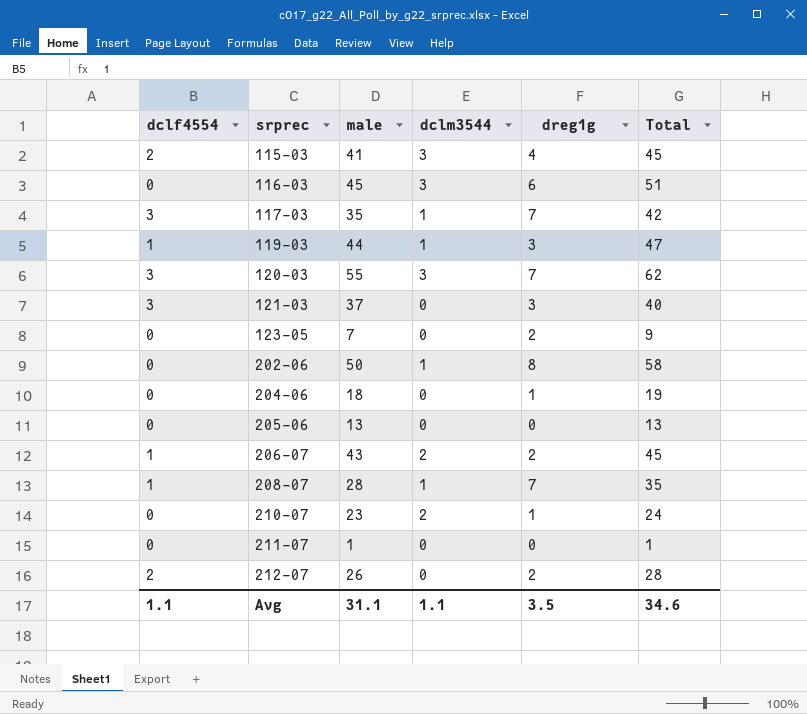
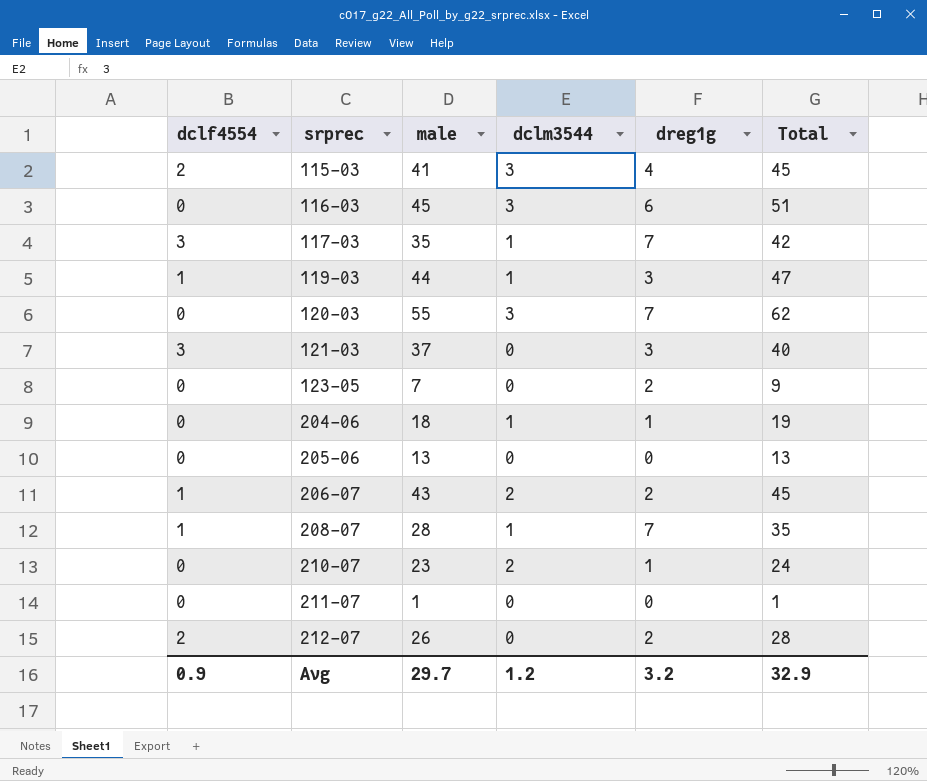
row 202-06: 0 | 50 | 1 | 8 | 58 -> none
120-03 | dclf4554: 3 -> 0
204-06 | dclm3544: 0 -> 1
Avg | dclf4554: 1.1 -> 0.9
Avg | male: 31.1 -> 29.7
Avg | dclm3544: 1.1 -> 1.2
Avg | dreg1g: 3.5 -> 3.2
Avg | Total: 34.6 -> 32.9

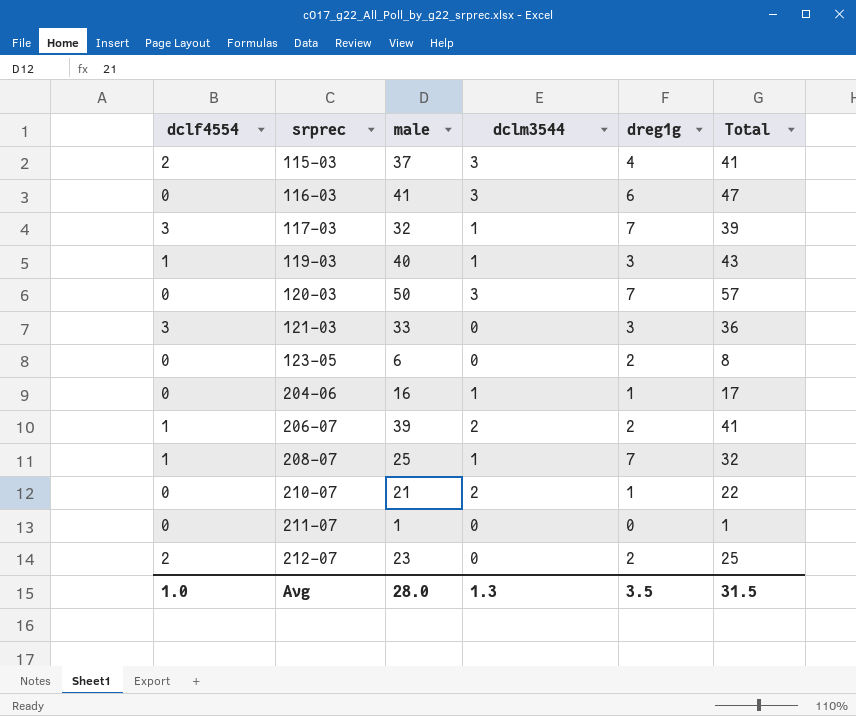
row 205-06: 0 | 13 | 0 | 0 | 13 -> none
115-03 | male: 41 -> 37
115-03 | Total: 45 -> 41
116-03 | male: 45 -> 41
116-03 | Total: 51 -> 47
117-03 | male: 35 -> 32
117-03 | Total: 42 -> 39
119-03 | male: 44 -> 40
119-03 | Total: 47 -> 43
120-03 | male: 55 -> 50
120-03 | Total: 62 -> 57
121-03 | male: 37 -> 33
121-03 | Total: 40 -> 36
123-05 | male: 7 -> 6
123-05 | Total: 9 -> 8
204-06 | male: 18 -> 16
204-06 | Total: 19 -> 17
206-07 | male: 43 -> 39
206-07 | Total: 45 -> 41
208-07 | male: 28 -> 25
208-07 | Total: 35 -> 32
210-07 | male: 23 -> 21
210-07 | Total: 24 -> 22
212-07 | male: 26 -> 23
212-07 | Total: 28 -> 25
Avg | dclf4554: 0.9 -> 1.0
Avg | male: 29.7 -> 28.0
Avg | dclm3544: 1.2 -> 1.3
Avg | dreg1g: 3.2 -> 3.5
Avg | Total: 32.9 -> 31.5

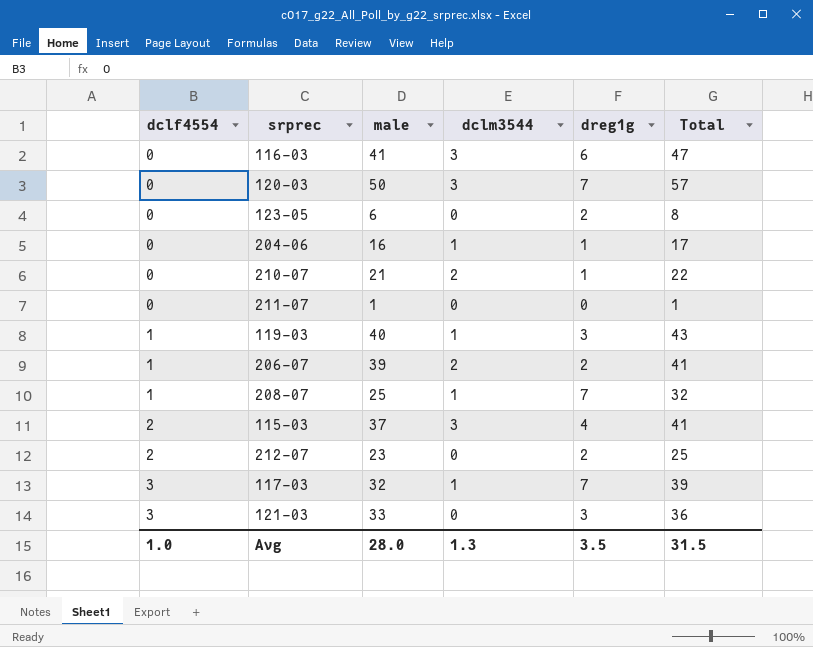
row order: srprec ascending -> dclf4554 ascending

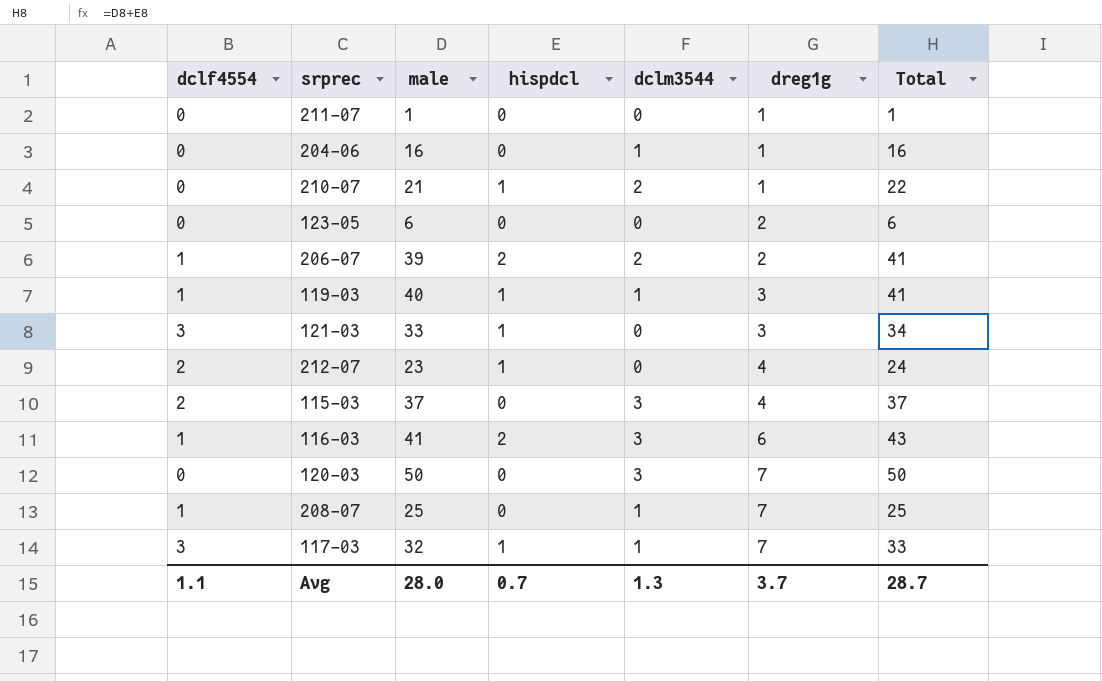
row order: dclf4554 ascending -> dreg1g ascending
column hispdcl | position: none -> 4
column Total | formula: [male] + [dreg1g] -> [male] + [hispdcl]
211-07 | dreg1g: 0 -> 1
212-07 | dreg1g: 2 -> 4
116-03 | dclf4554: 0 -> 1
Avg | dclf4554: 1.0 -> 1.1
Avg | dreg1g: 3.5 -> 3.7
Avg | Total: 31.5 -> 28.7

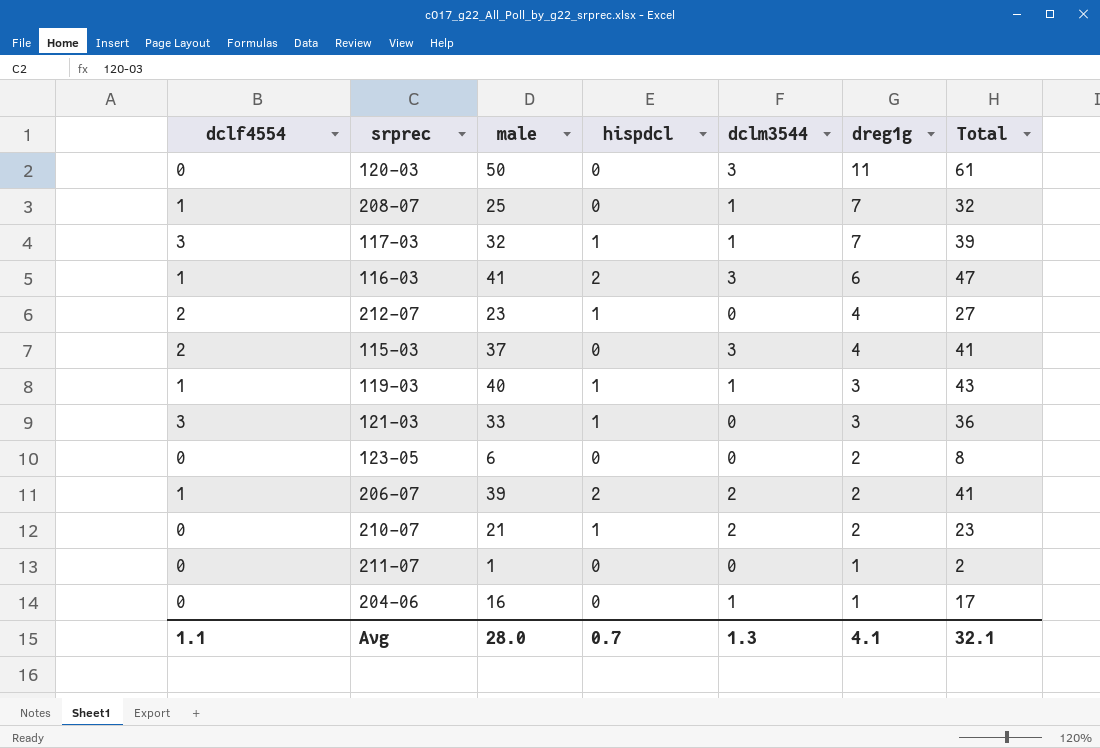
row order: dreg1g ascending -> dreg1g descending
column Total | formula: [male] + [hispdcl] -> [male] + [dreg1g]
120-03 | dreg1g: 7 -> 11
210-07 | dreg1g: 1 -> 2
Avg | dreg1g: 3.7 -> 4.1
Avg | Total: 28.7 -> 32.1

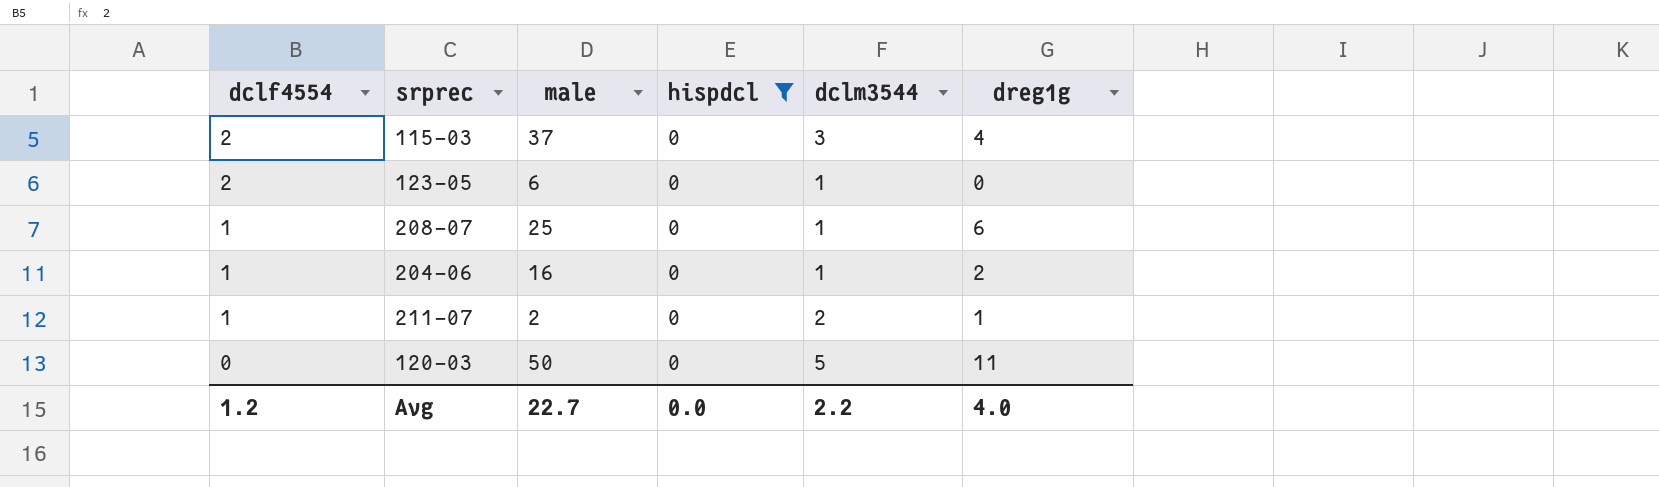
filter: none -> hispdcl = 0
row order: dreg1g descending -> dclf4554 descending
column Total | formula: [male] + [dreg1g] -> none
123-05 | dclf4554: 0 -> 2
123-05 | dclm3544: 0 -> 1
123-05 | dreg1g: 2 -> 0
208-07 | dreg1g: 7 -> 6
204-06 | dclf4554: 0 -> 1
204-06 | dreg1g: 1 -> 2
211-07 | dclf4554: 0 -> 1
211-07 | male: 1 -> 2
211-07 | dclm3544: 0 -> 2
120-03 | dclm3544: 3 -> 5
Avg | dclf4554: 1.1 -> 1.2
Avg | male: 28.0 -> 22.7
Avg | hispdcl: 0.7 -> 0.0
Avg | dclm3544: 1.3 -> 2.2
Avg | dreg1g: 4.1 -> 4.0

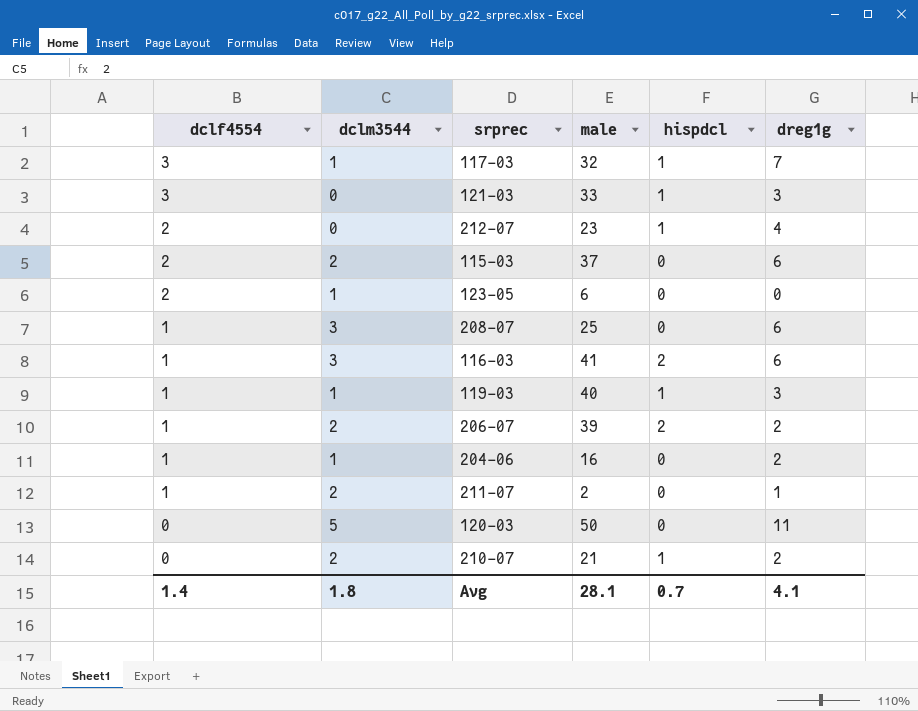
filter: hispdcl = 0 -> none
column dclm3544 | position: 5 -> 2
115-03 | dclm3544: 3 -> 2
115-03 | dreg1g: 4 -> 6
208-07 | dclm3544: 1 -> 3
Avg | dclf4554: 1.2 -> 1.4
Avg | dclm3544: 2.2 -> 1.8
Avg | male: 22.7 -> 28.1
Avg | hispdcl: 0.0 -> 0.7
Avg | dreg1g: 4.0 -> 4.1

